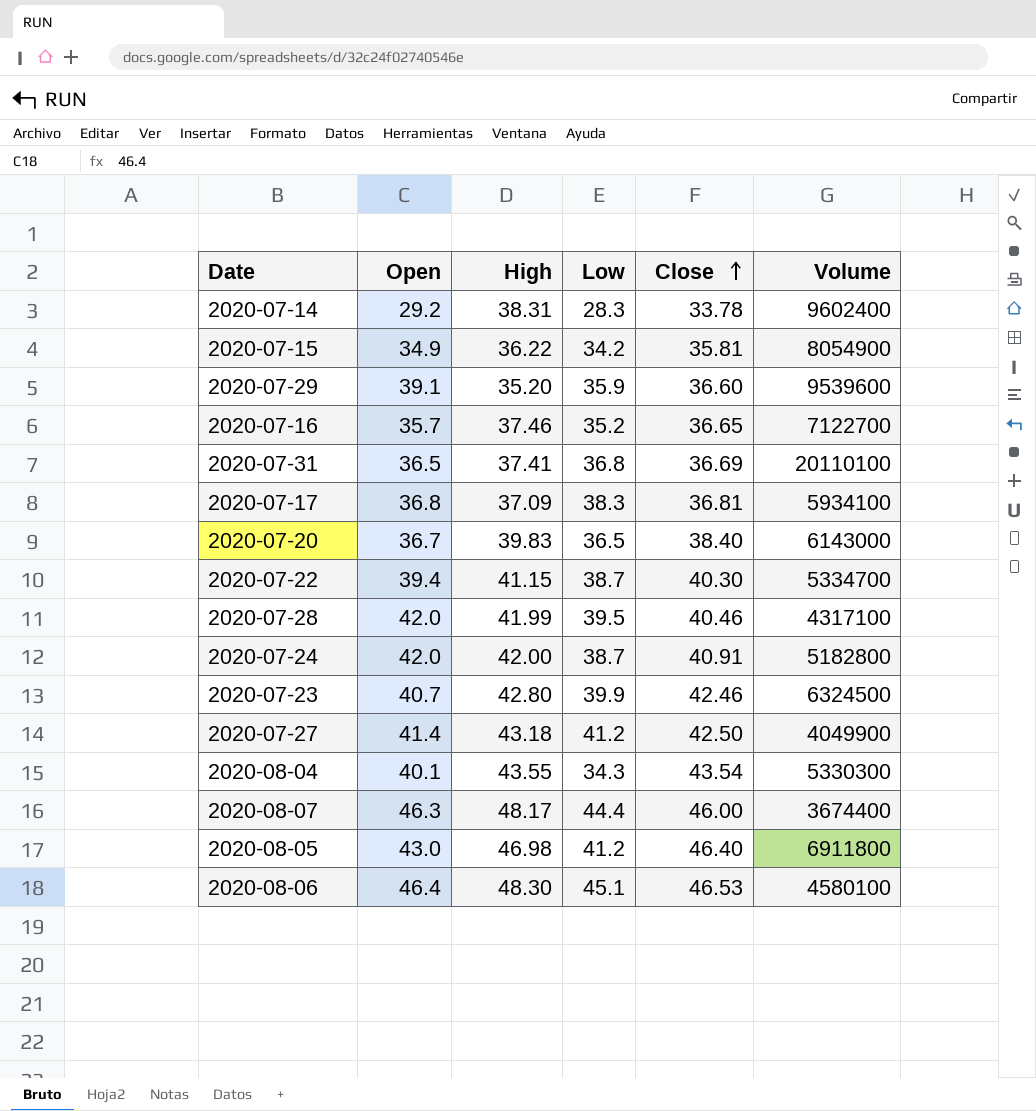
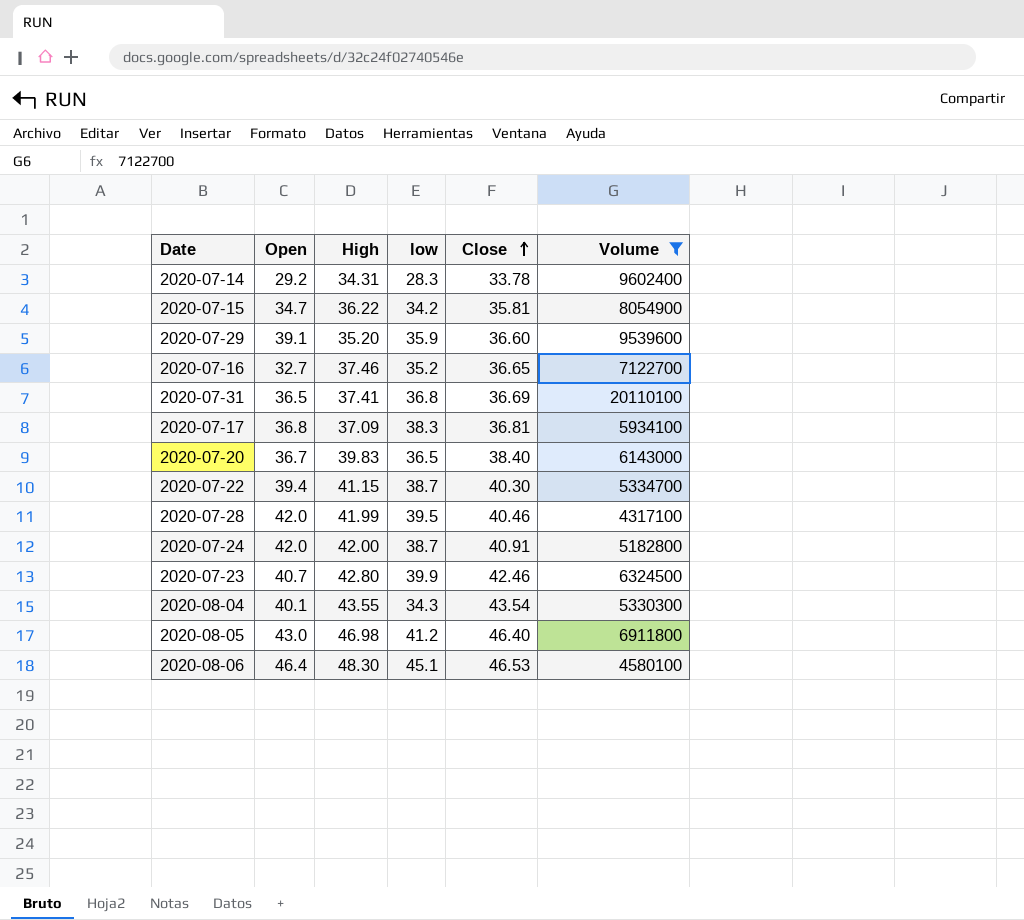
filter: none -> Volume >= 4317100
column name: Low -> low
2020-07-14 | High: 38.31 -> 34.31
2020-07-15 | Open: 34.9 -> 34.7
2020-07-16 | Open: 35.7 -> 32.7

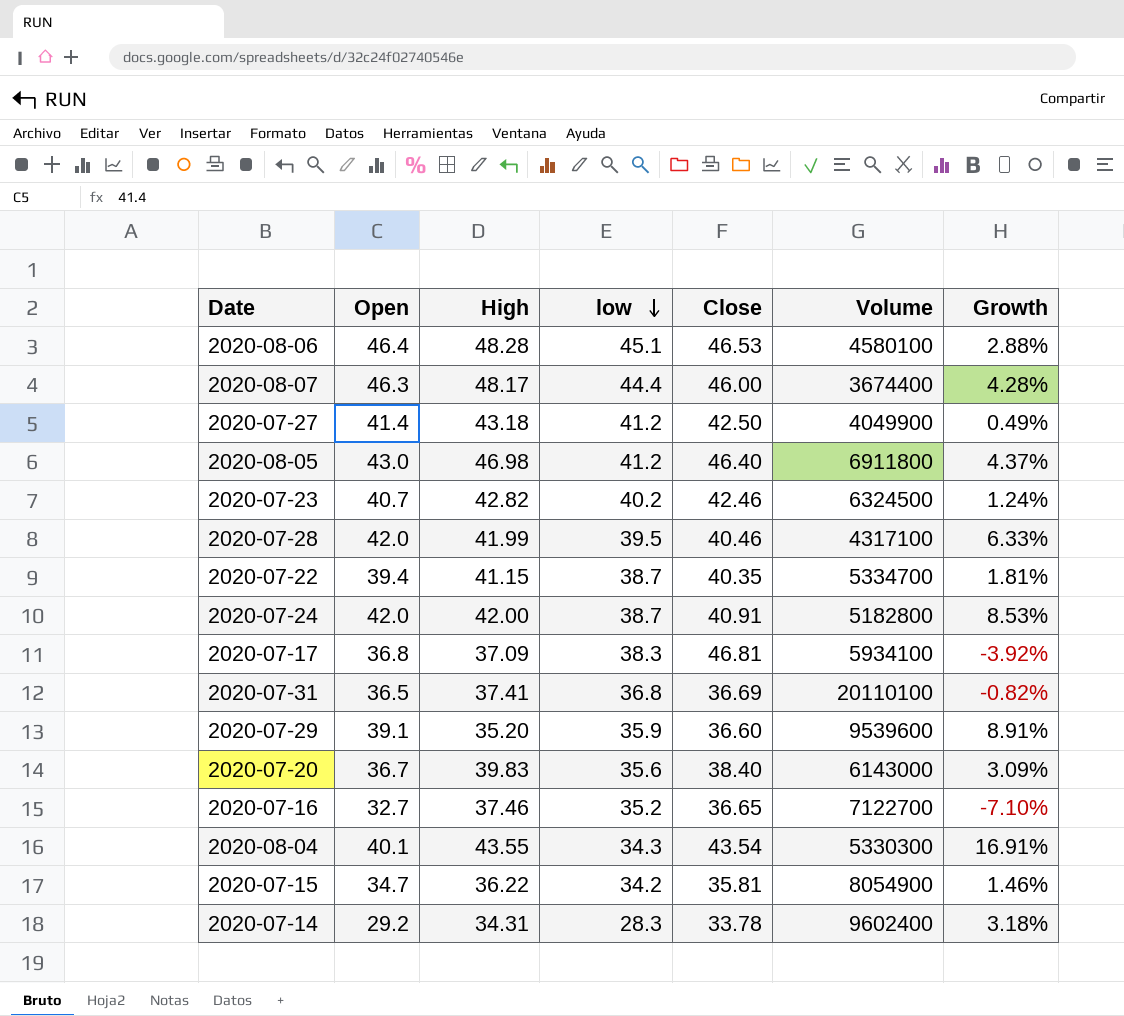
filter: Volume >= 4317100 -> none
row order: Close ascending -> low descending
column Growth | formula: none -> ([Open] - [low]) / [low]
2020-08-06 | High: 48.30 -> 48.28
2020-07-23 | High: 42.80 -> 42.82
2020-07-23 | low: 39.9 -> 40.2
2020-07-22 | Close: 40.30 -> 40.35
2020-07-17 | Close: 36.81 -> 46.81
2020-07-20 | low: 36.5 -> 35.6

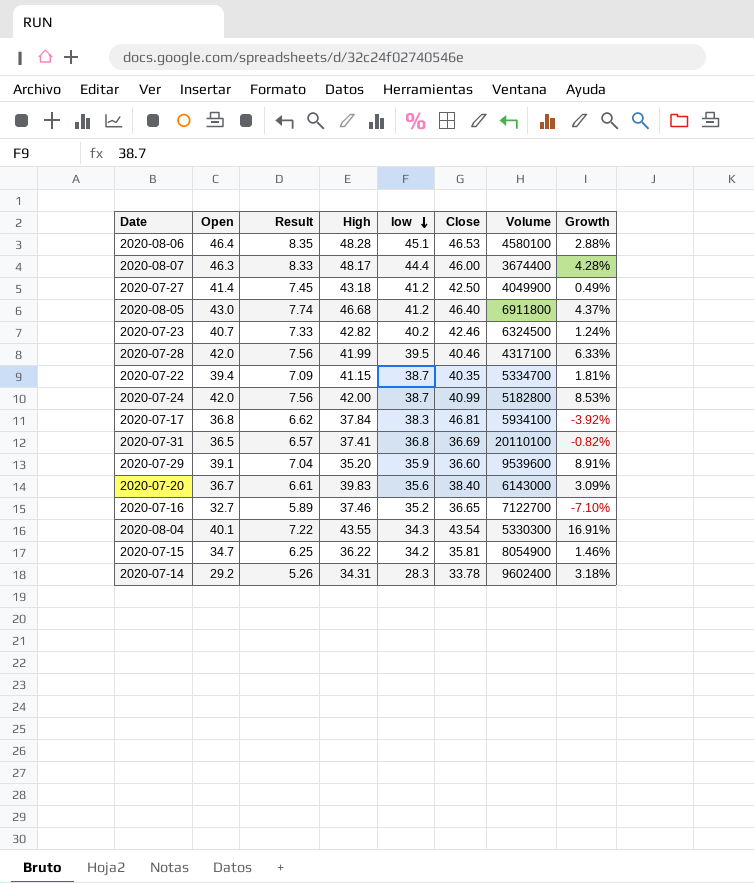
column Result | formula: none -> [Open] * 0.18
2020-08-05 | High: 46.98 -> 46.68
2020-07-24 | Close: 40.91 -> 40.99
2020-07-17 | High: 37.09 -> 37.84

